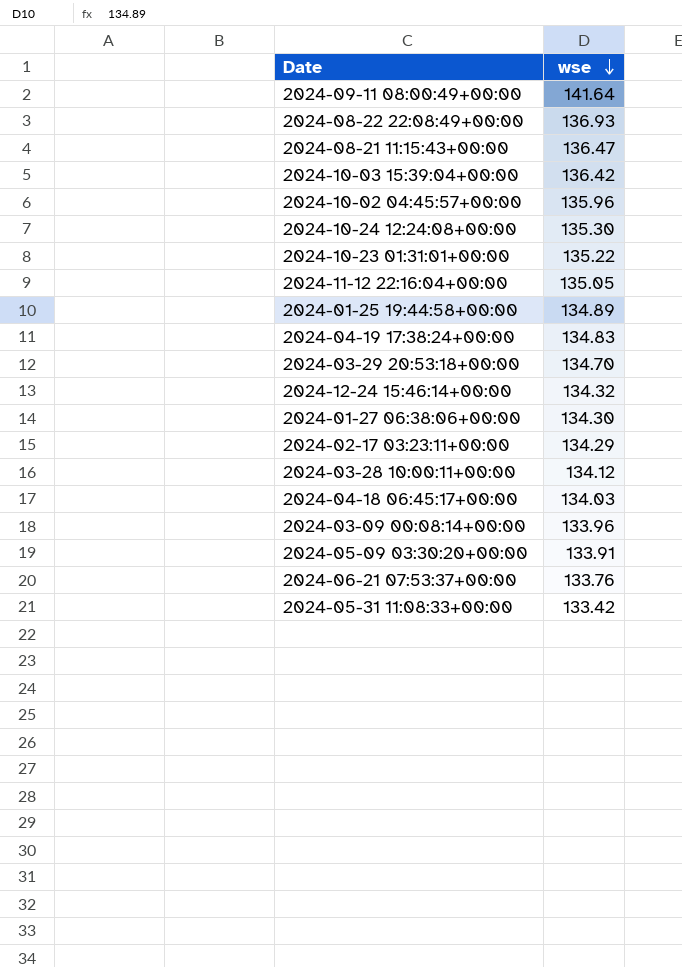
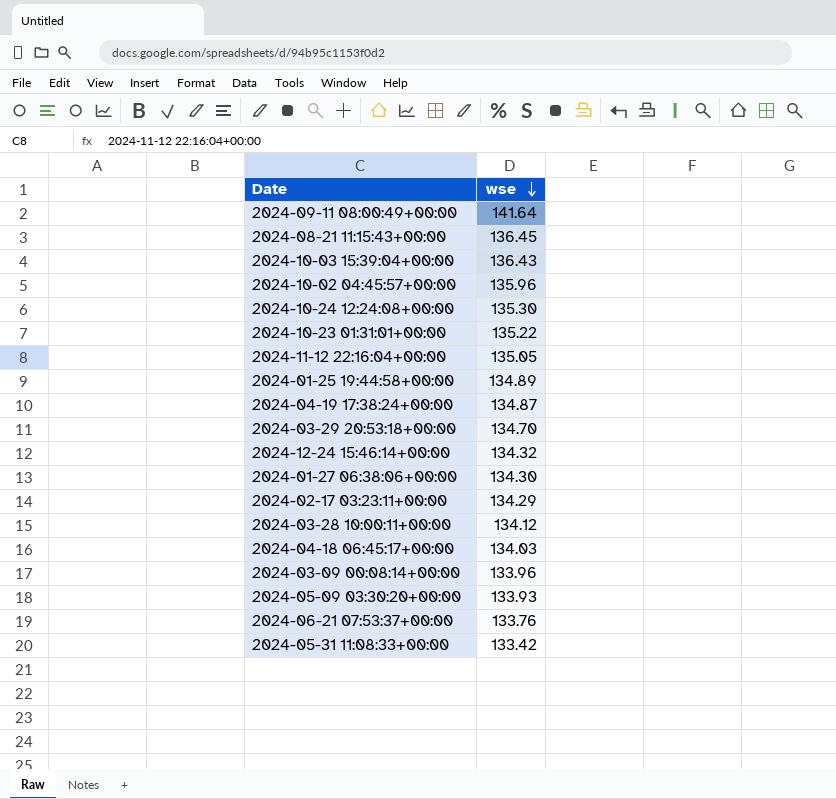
row 2024-08-22 22:08:49+00:00: 136.93 -> none
2024-08-21 11:15:43+00:00 | wse: 136.47 -> 136.45
2024-10-03 15:39:04+00:00 | wse: 136.42 -> 136.43
2024-04-19 17:38:24+00:00 | wse: 134.83 -> 134.87
2024-05-09 03:30:20+00:00 | wse: 133.91 -> 133.93

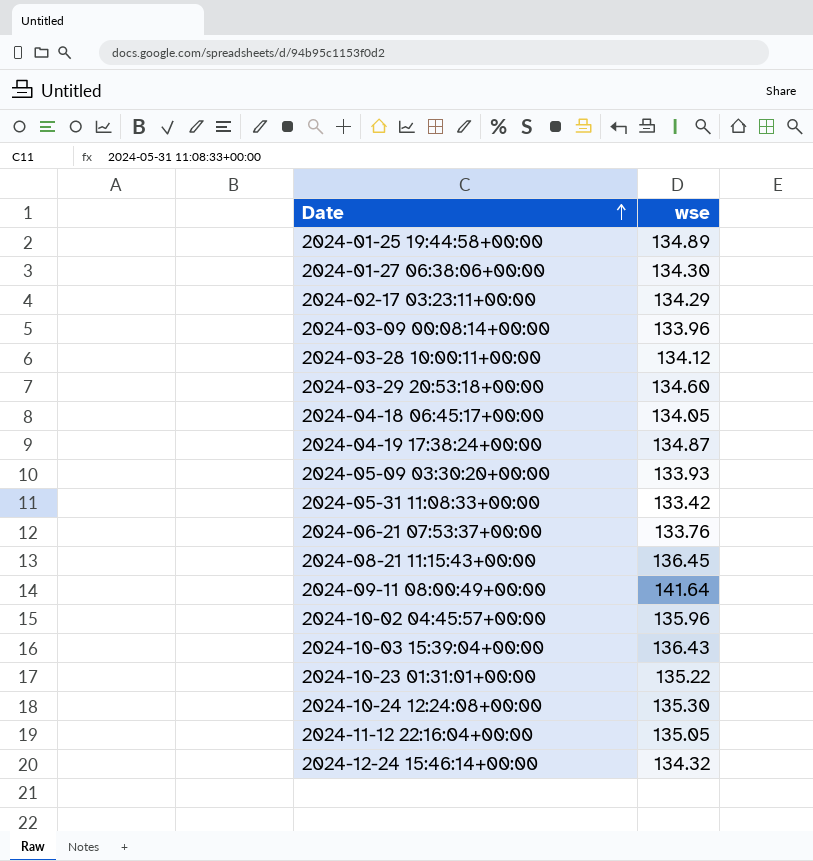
row order: wse descending -> Date ascending
2024-03-29 20:53:18+00:00 | wse: 134.70 -> 134.60
2024-04-18 06:45:17+00:00 | wse: 134.03 -> 134.05

